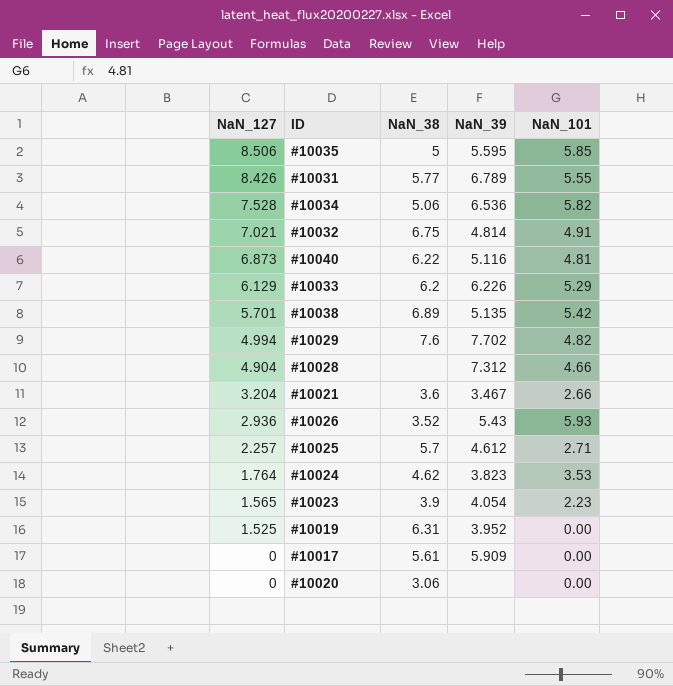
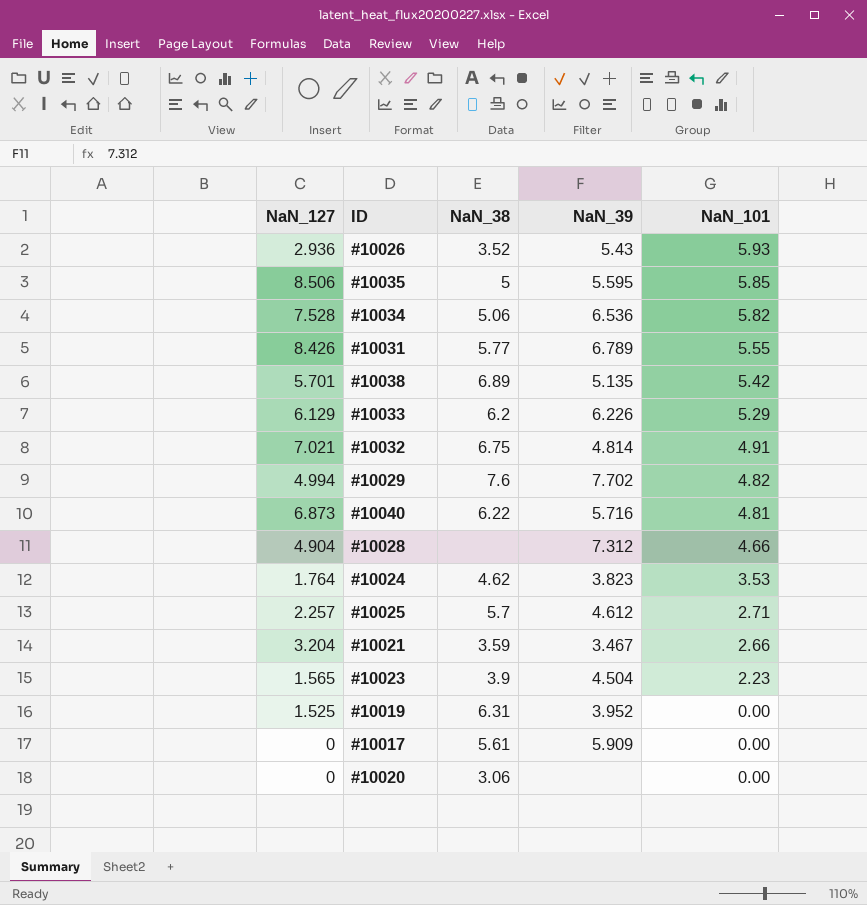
row order: NaN_127 descending -> NaN_101 descending
#10040 | NaN_39: 5.116 -> 5.716
#10021 | NaN_38: 3.6 -> 3.59
#10023 | NaN_39: 4.054 -> 4.504

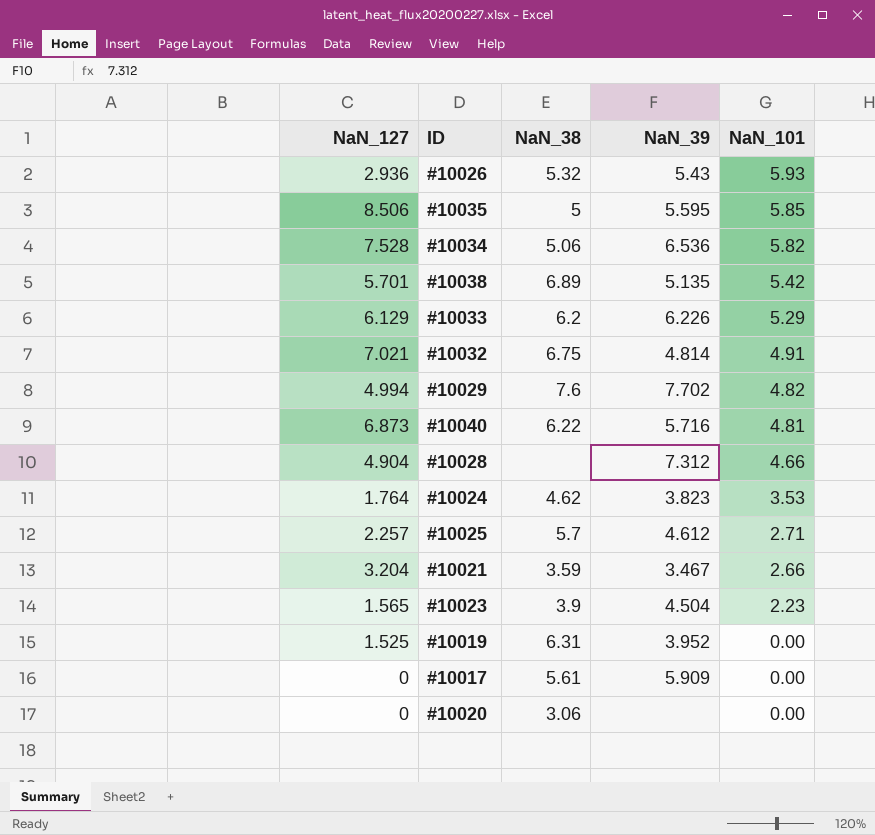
row #10031: 8.426 | 5.77 | 6.789 | 5.55 -> none
#10026 | NaN_38: 3.52 -> 5.32

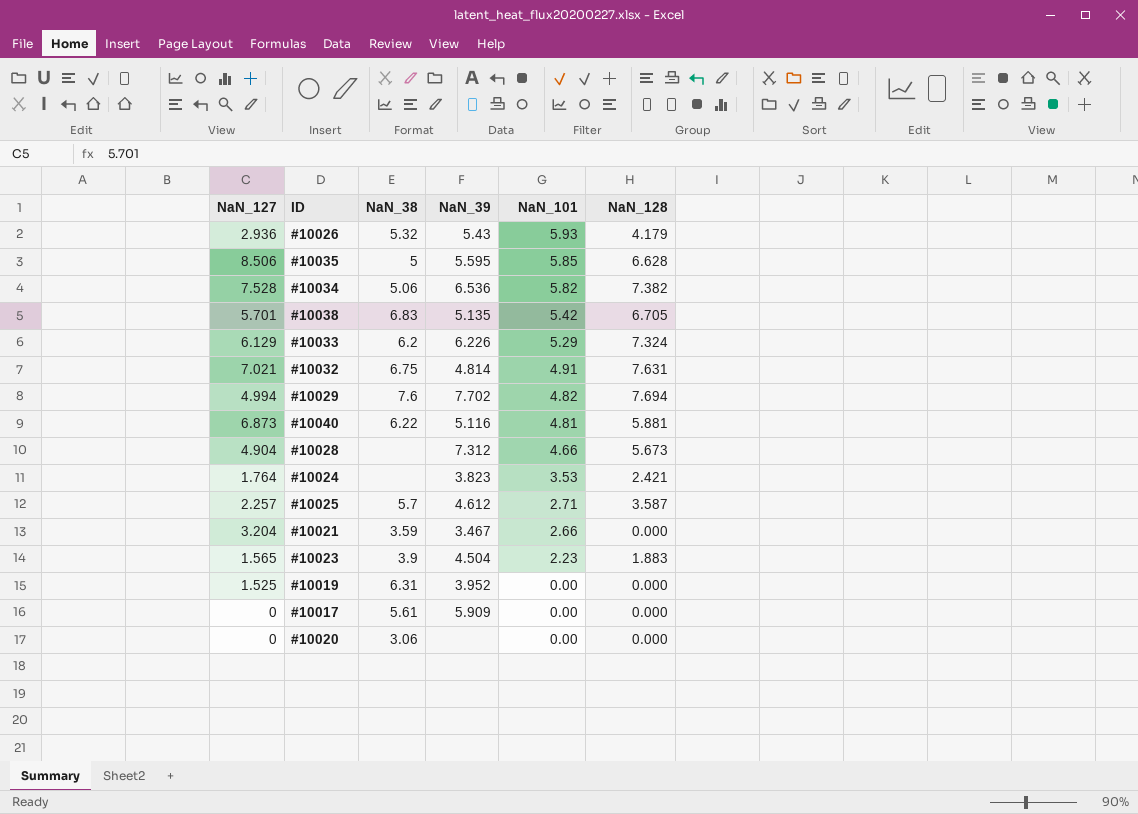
column NaN_128 | position: none -> 6
#10038 | NaN_38: 6.89 -> 6.83
#10040 | NaN_39: 5.716 -> 5.116
#10024 | NaN_38: 4.62 -> none

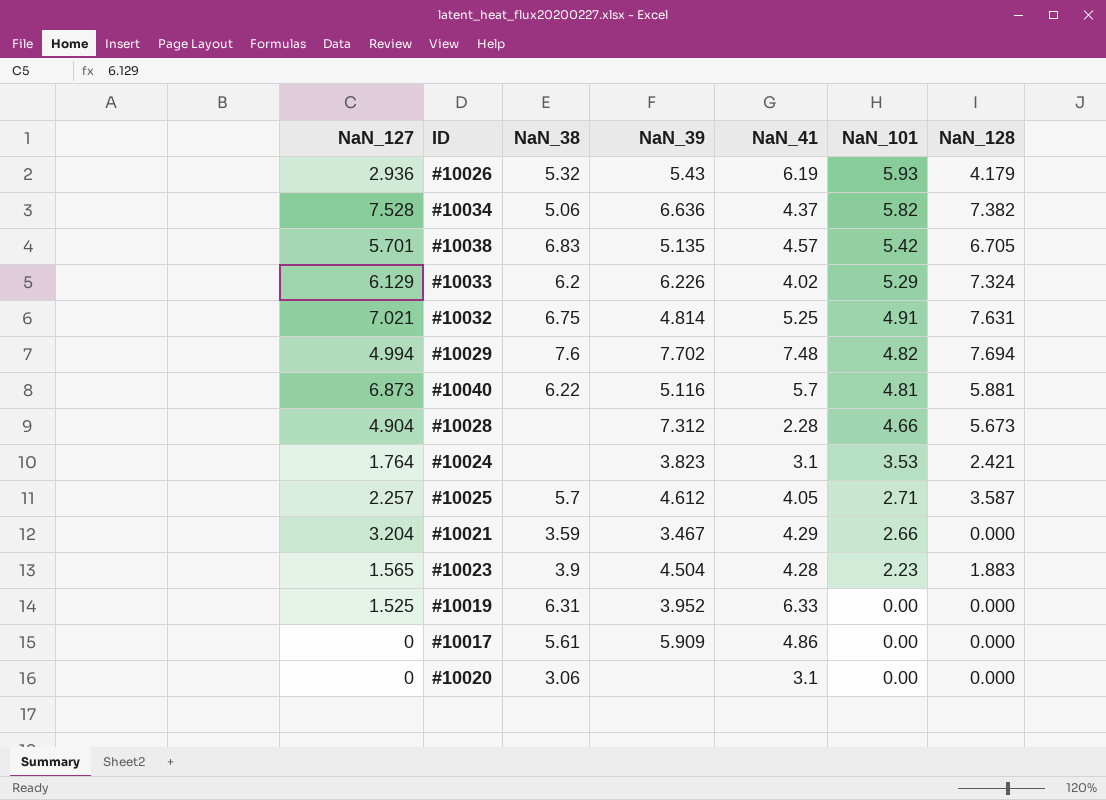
column NaN_41 | position: none -> 5
row #10035: 8.506 | 5 | 5.595 | 5.85 | 6.628 -> none
#10034 | NaN_39: 6.536 -> 6.636

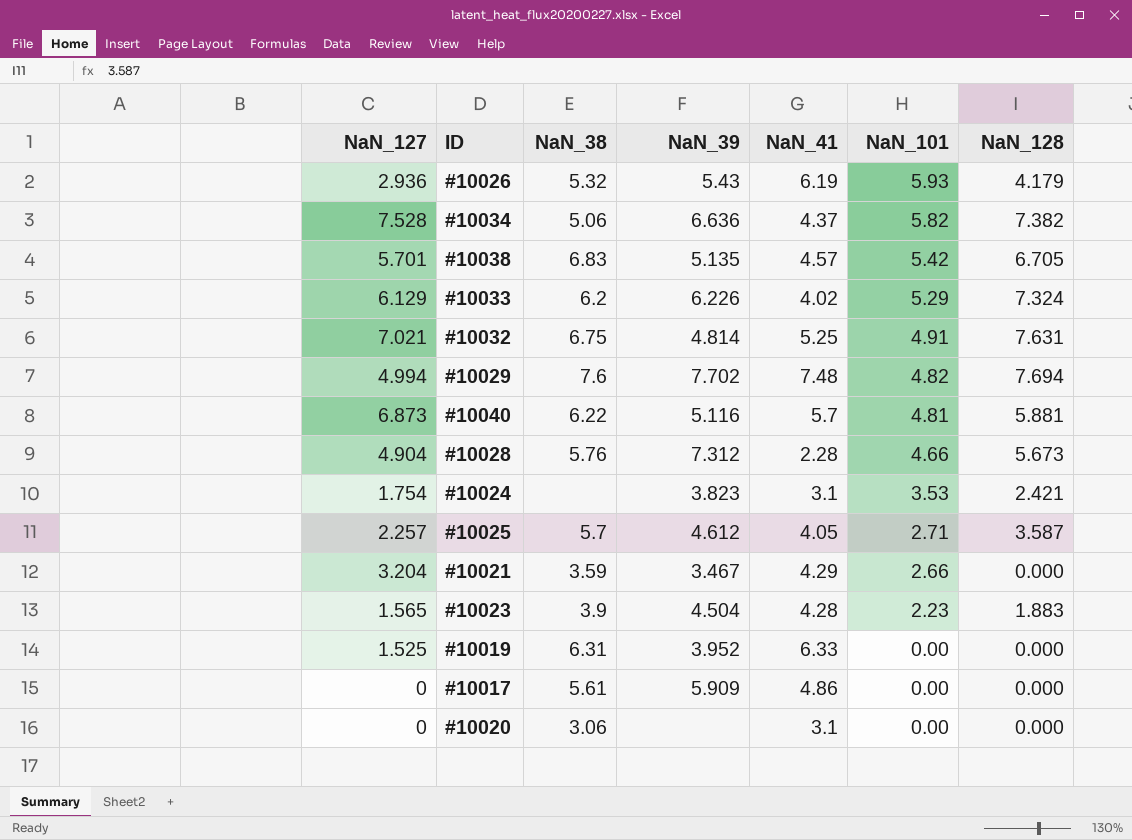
#10028 | NaN_38: none -> 5.76
#10024 | NaN_127: 1.764 -> 1.754

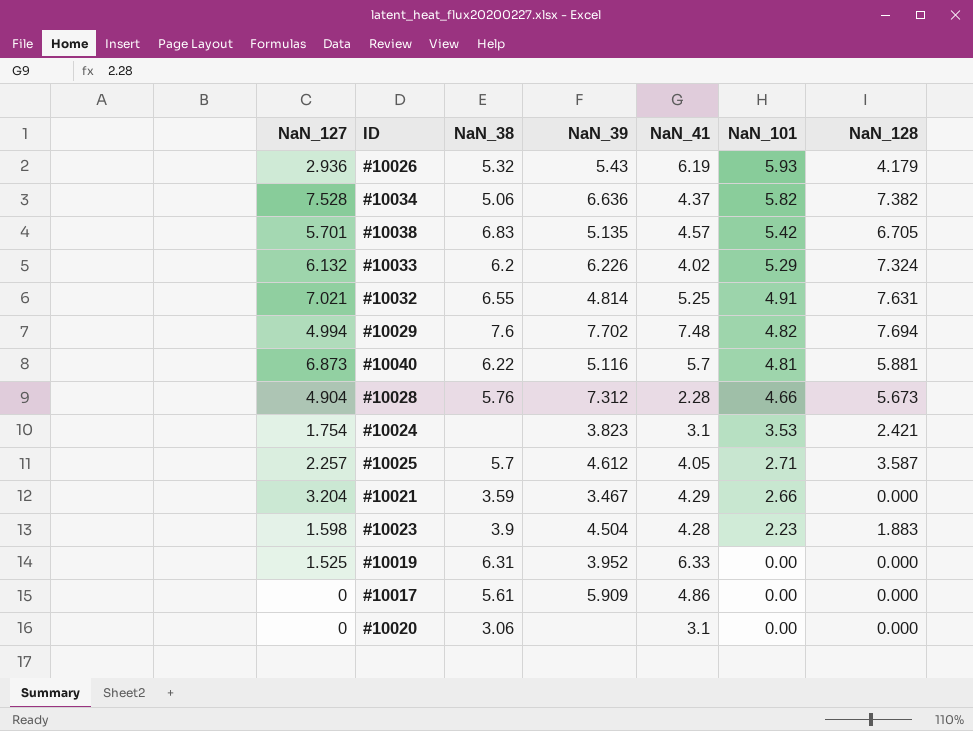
#10033 | NaN_127: 6.129 -> 6.132
#10032 | NaN_38: 6.75 -> 6.55
#10023 | NaN_127: 1.565 -> 1.598

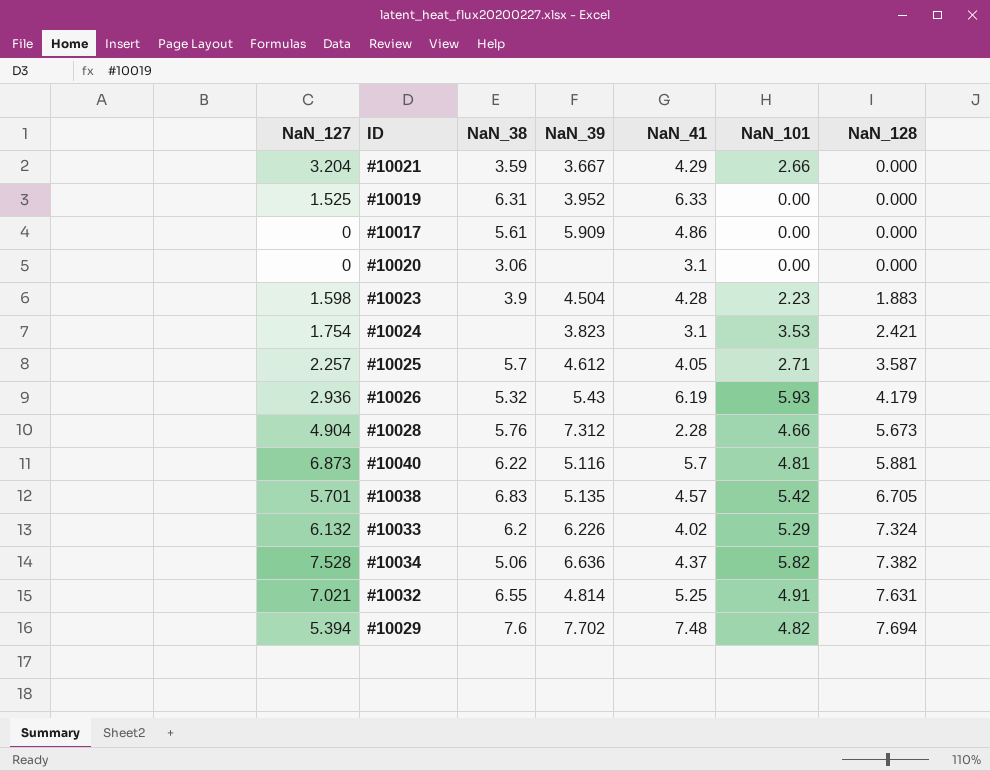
row order: NaN_101 descending -> NaN_128 ascending
#10021 | NaN_39: 3.467 -> 3.667
#10029 | NaN_127: 4.994 -> 5.394

